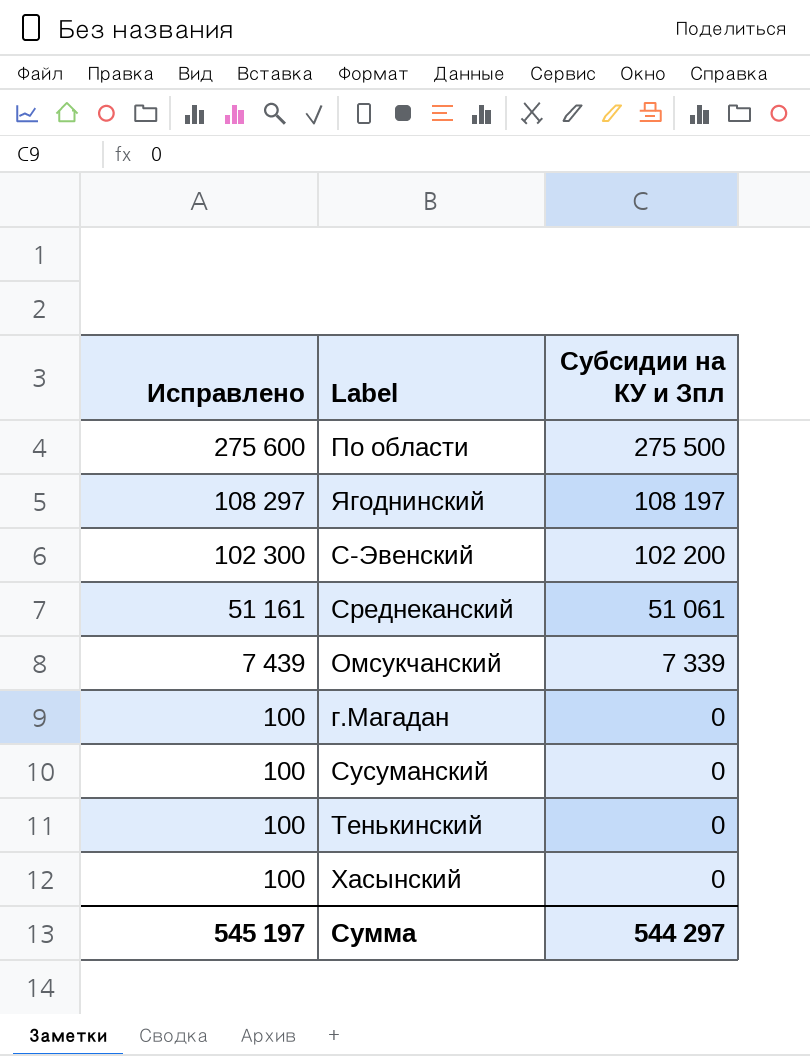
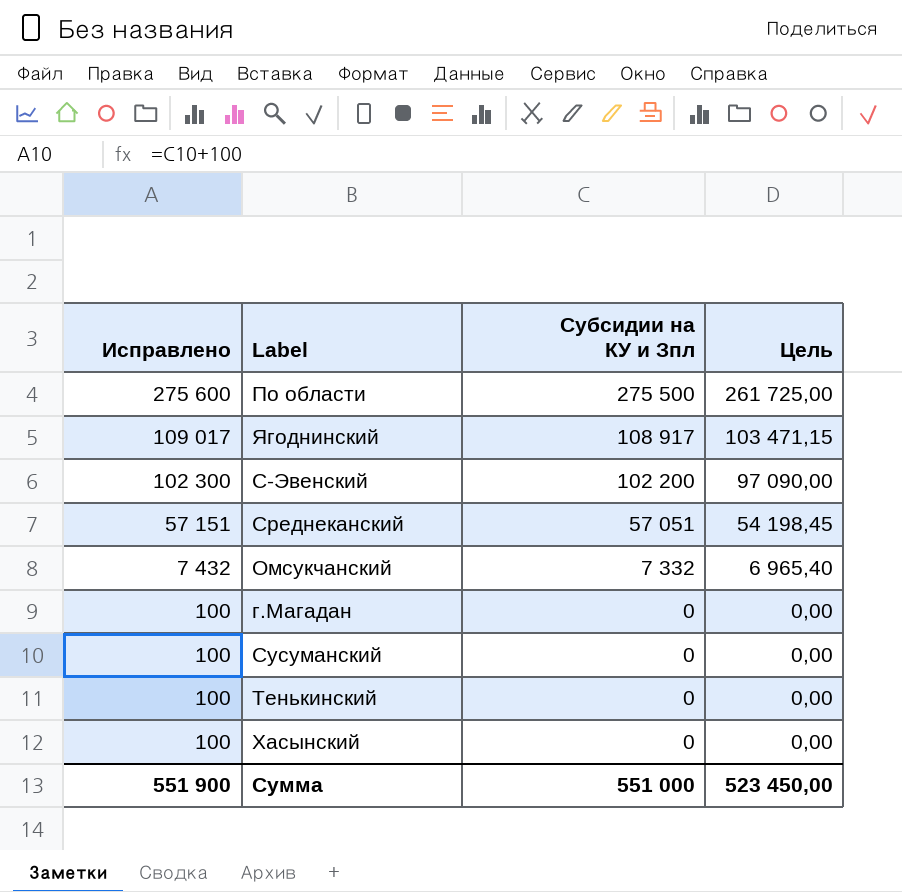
column Цель | formula: none -> [Субсидии на КУ и Зпл] * 0,95
Ягоднинский | Исправлено: 108 297 -> 109 017
Ягоднинский | Субсидии на КУ и Зпл: 108 197 -> 108 917
Среднеканский | Исправлено: 51 161 -> 57 151
Среднеканский | Субсидии на КУ и Зпл: 51 061 -> 57 051
Омсукчанский | Исправлено: 7 439 -> 7 432
Омсукчанский | Субсидии на КУ и Зпл: 7 339 -> 7 332
Сумма | Исправлено: 545 197 -> 551 900
Сумма | Субсидии на КУ и Зпл: 544 297 -> 551 000

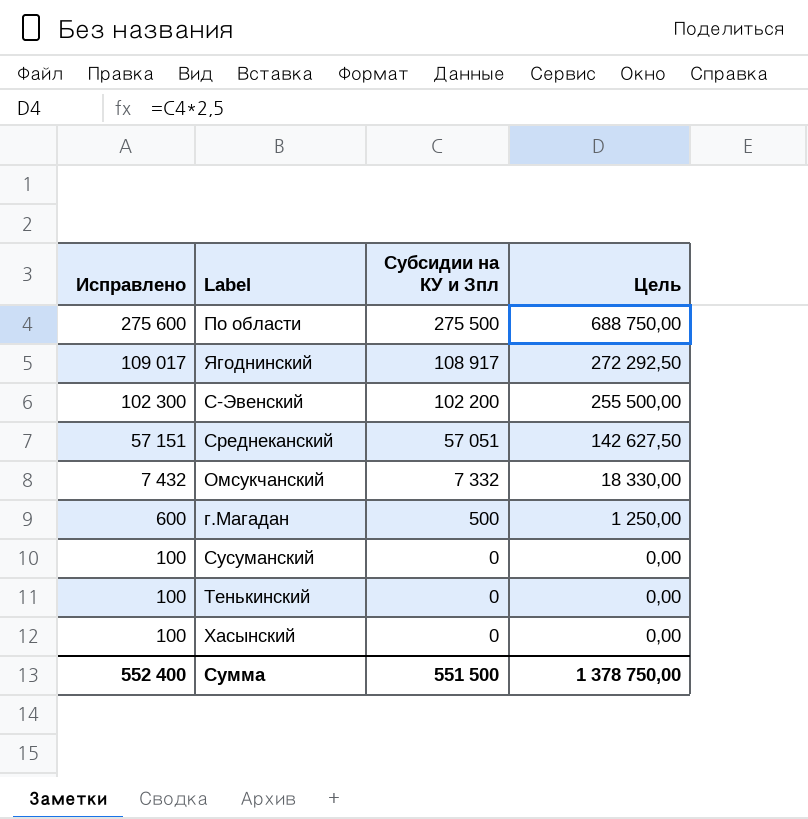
column Цель | formula: [Субсидии на КУ и Зпл] * 0,95 -> [Субсидии на КУ и Зпл] * 2,5
г.Магадан | Исправлено: 100 -> 600
г.Магадан | Субсидии на КУ и Зпл: 0 -> 500
Сумма | Исправлено: 551 900 -> 552 400
Сумма | Субсидии на КУ и Зпл: 551 000 -> 551 500
Сумма | Цель: 523 450,00 -> 1 378 750,00

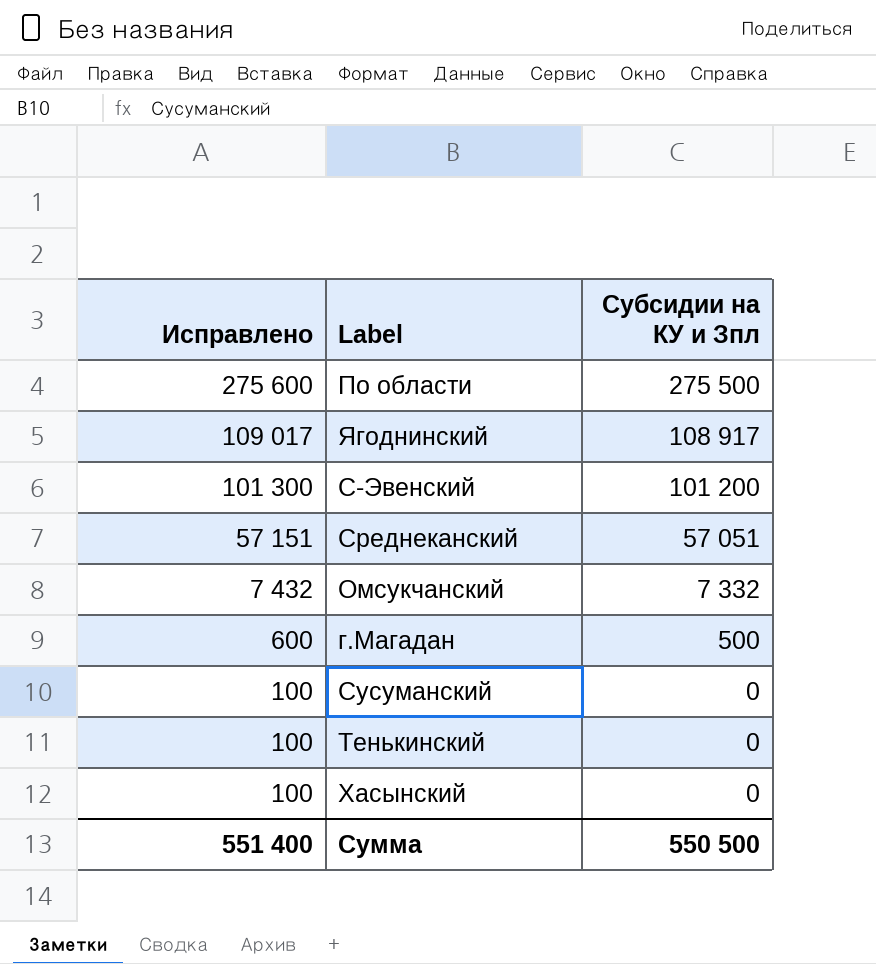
column Цель | formula: [Субсидии на КУ и Зпл] * 2,5 -> none
С-Эвенский | Исправлено: 102 300 -> 101 300
С-Эвенский | Субсидии на КУ и Зпл: 102 200 -> 101 200
Сумма | Исправлено: 552 400 -> 551 400
Сумма | Субсидии на КУ и Зпл: 551 500 -> 550 500

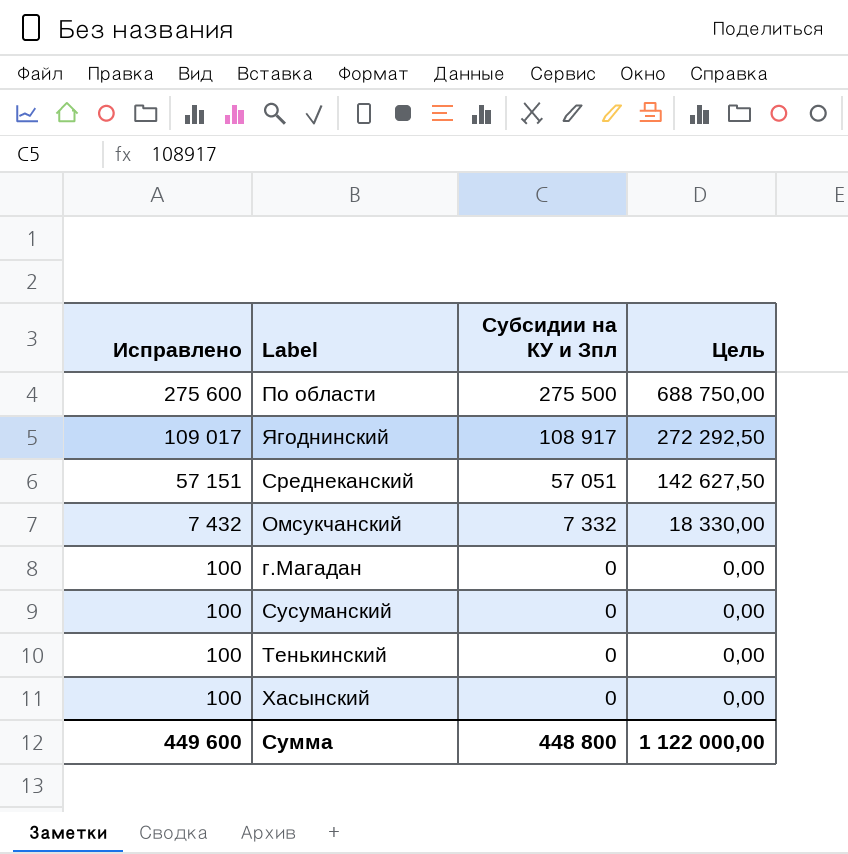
column Цель | formula: none -> [Субсидии на КУ и Зпл] * 2,5
row С-Эвенский: 101 300 | 101 200 -> none
г.Магадан | Исправлено: 600 -> 100
г.Магадан | Субсидии на КУ и Зпл: 500 -> 0
Сумма | Исправлено: 551 400 -> 449 600
Сумма | Субсидии на КУ и Зпл: 550 500 -> 448 800

